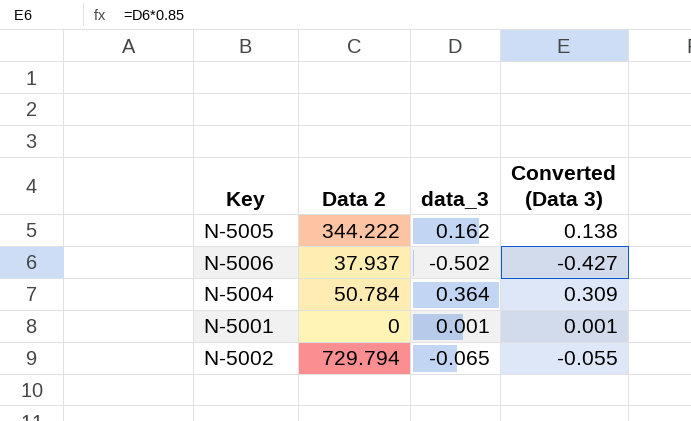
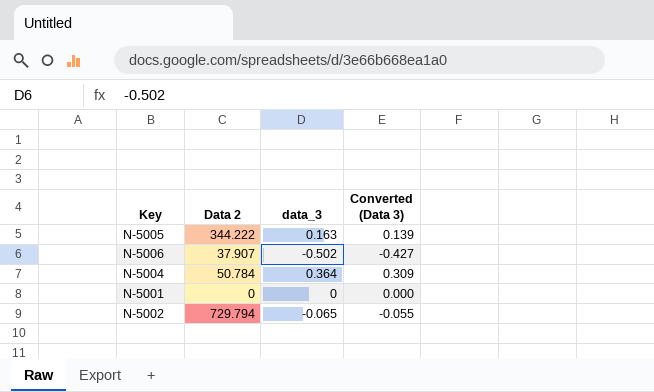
N-5005 | data_3: 0.162 -> 0.163
N-5005 | Converted (Data 3): 0.138 -> 0.139
N-5006 | Data 2: 37.937 -> 37.907
N-5001 | data_3: 0.001 -> 0
N-5001 | Converted (Data 3): 0.001 -> 0.000

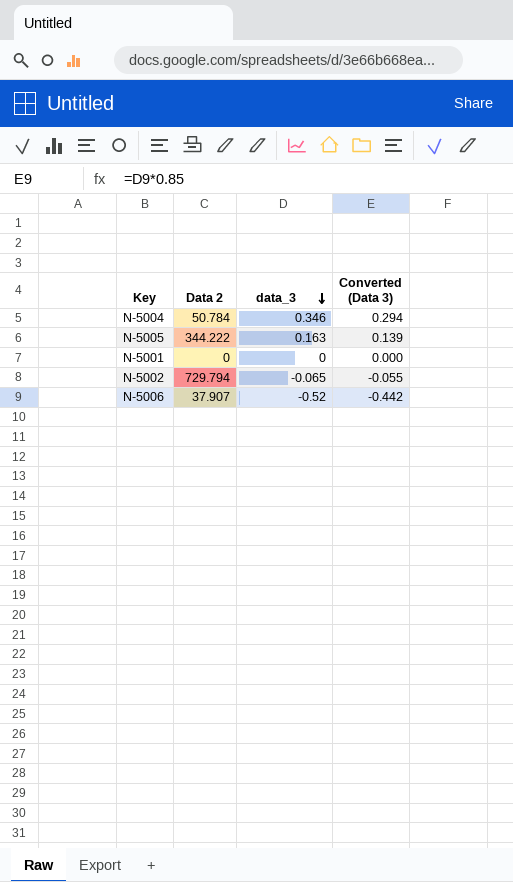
row order: none -> data_3 descending
N-5004 | data_3: 0.364 -> 0.346
N-5004 | Converted (Data 3): 0.309 -> 0.294
N-5006 | data_3: -0.502 -> -0.52
N-5006 | Converted (Data 3): -0.427 -> -0.442

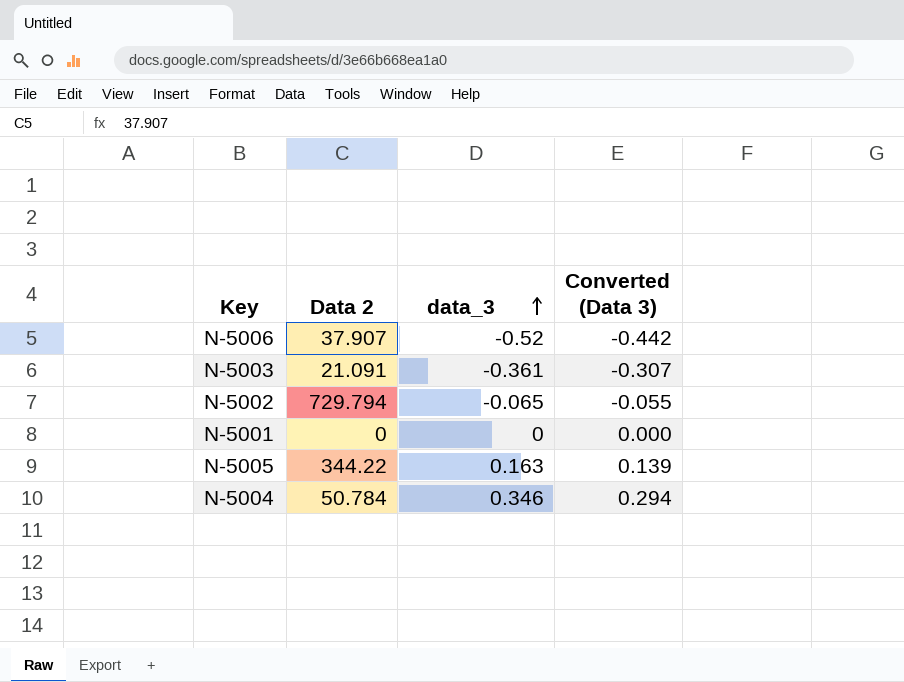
row order: data_3 descending -> data_3 ascending
row N-5003: none -> 21.091 | -0.361 | -0.307
N-5005 | Data 2: 344.222 -> 344.22

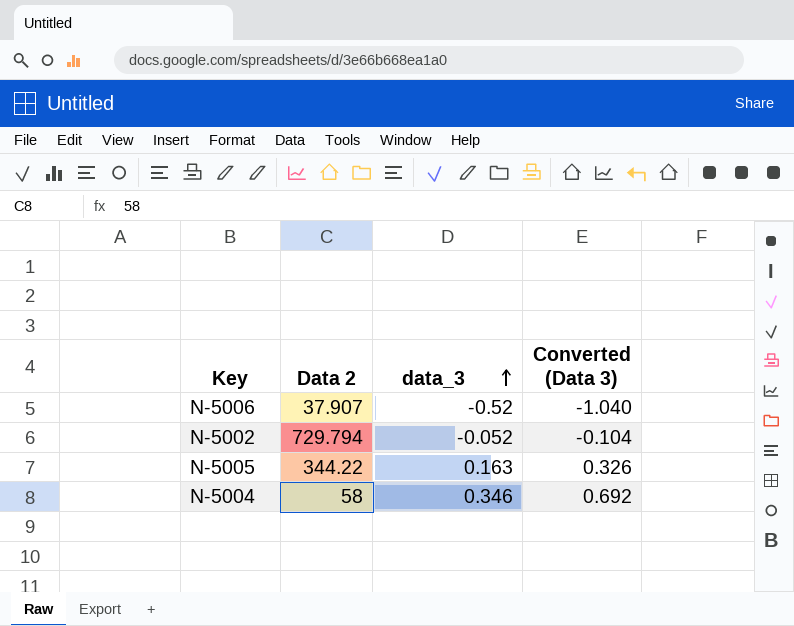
column Converted (Data 3) | formula: [data_3] * 0.85 -> [data_3] * 2
row N-5003: 21.091 | -0.361 | -0.307 -> none
row N-5001: 0 | 0 | 0.000 -> none
N-5002 | data_3: -0.065 -> -0.052
N-5004 | Data 2: 50.784 -> 58

